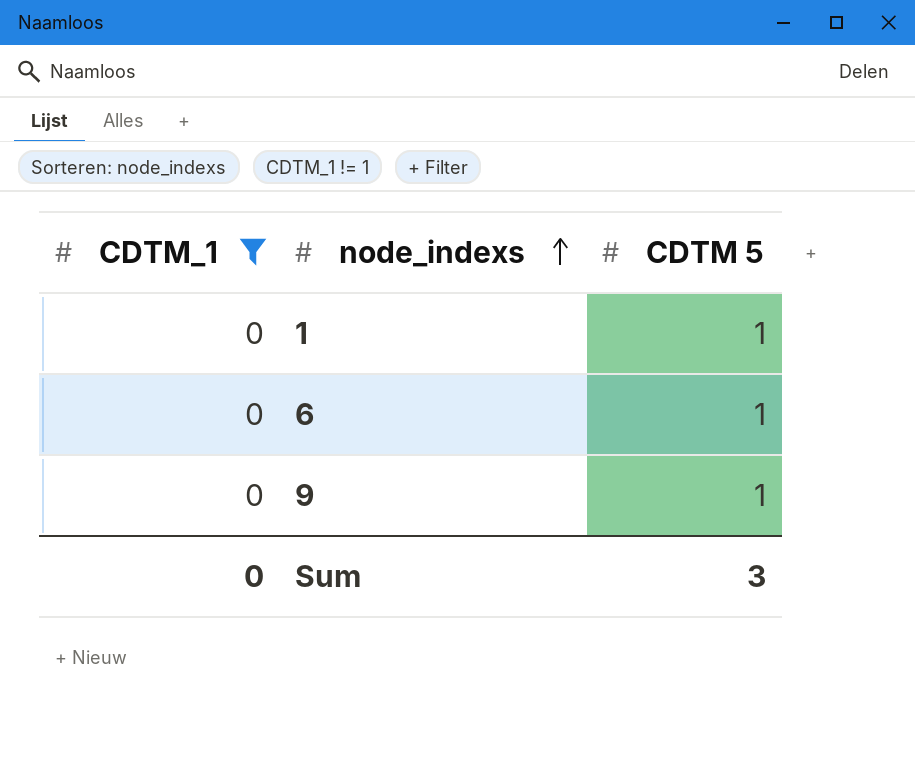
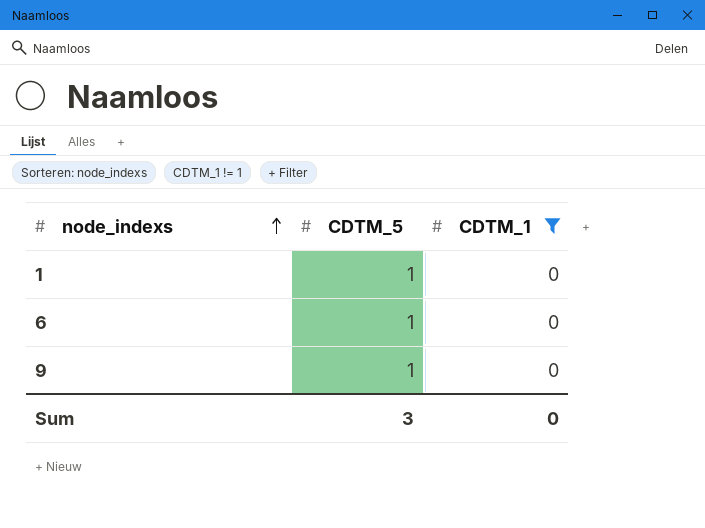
column name: CDTM 5 -> CDTM_5
column CDTM_1 | position: 1 -> 3

